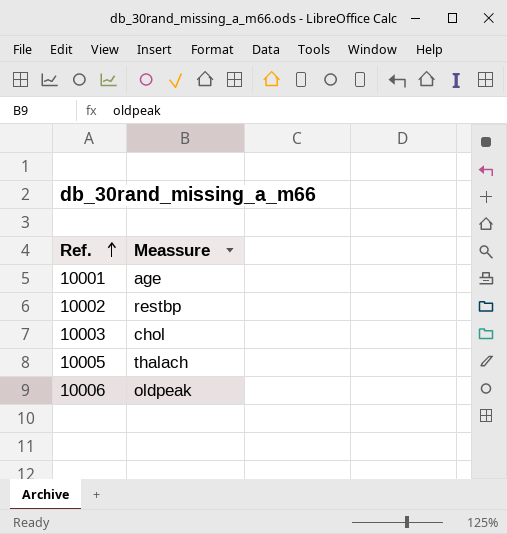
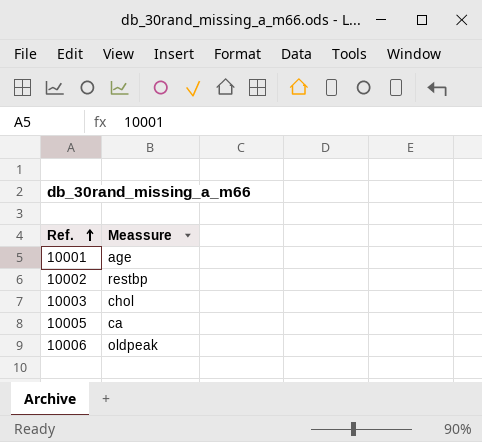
10005 | Meassure: thalach -> ca

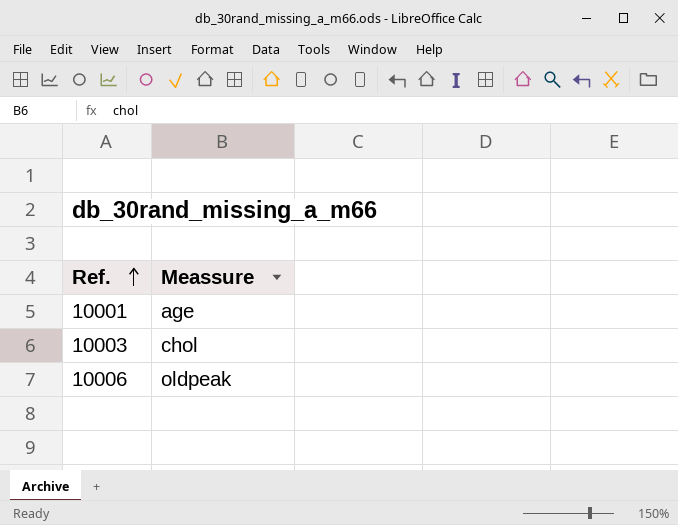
row 10002: restbp -> none
row 10005: ca -> none

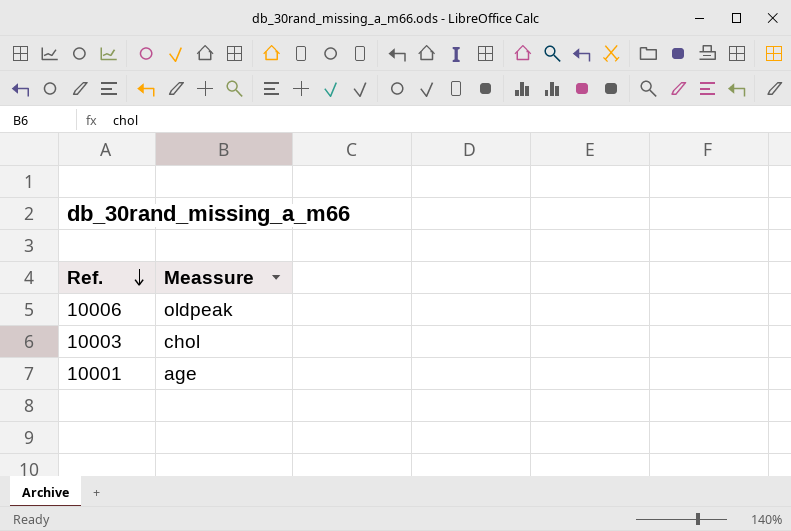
row order: Ref. ascending -> Ref. descending

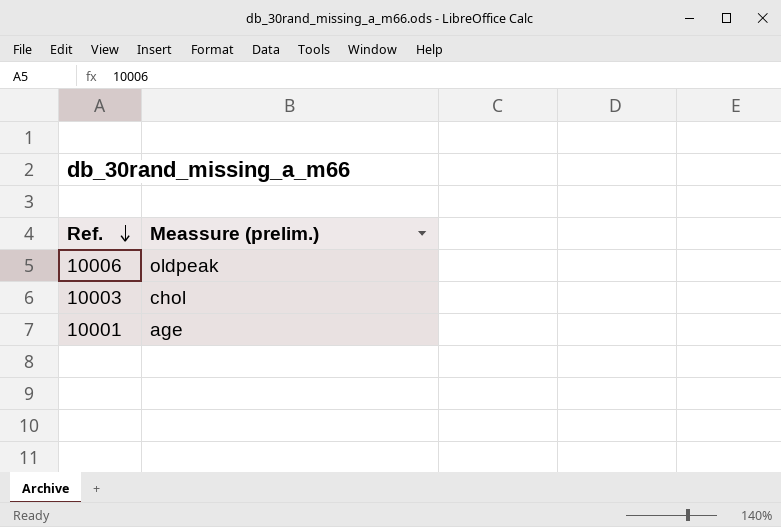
column name: Meassure -> Meassure (prelim.)

